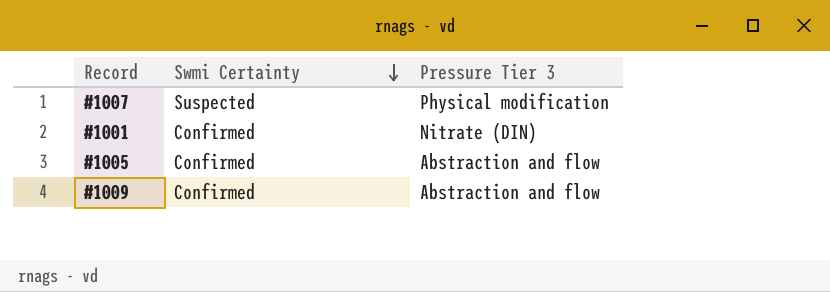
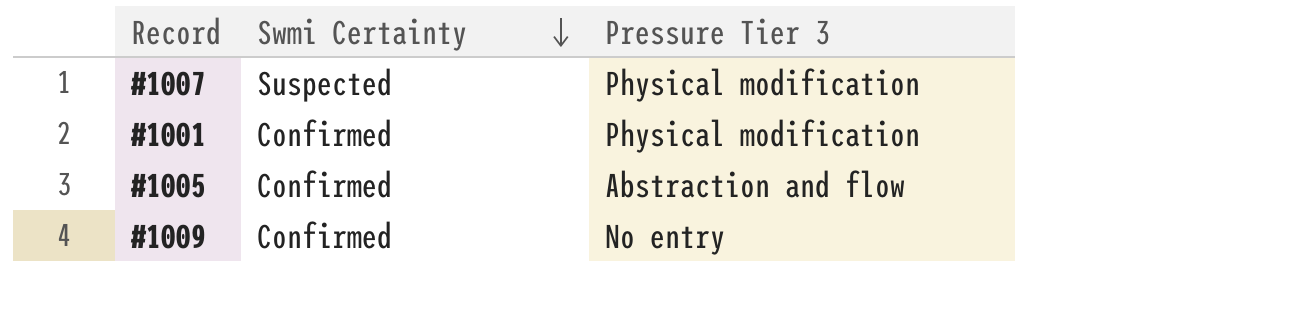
#1001 | Pressure Tier 3: Nitrate (DIN) -> Physical modification
#1009 | Pressure Tier 3: Abstraction and flow -> No entry

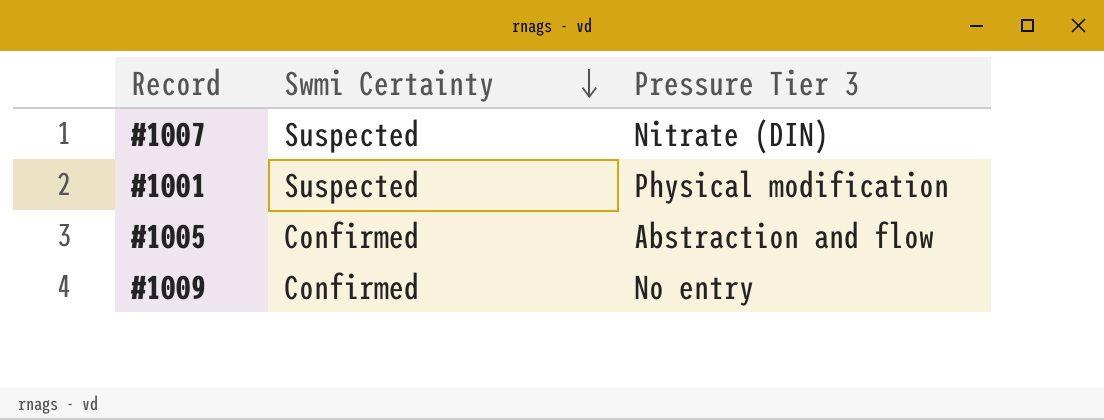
#1007 | Pressure Tier 3: Physical modification -> Nitrate (DIN)
#1001 | Swmi Certainty: Confirmed -> Suspected

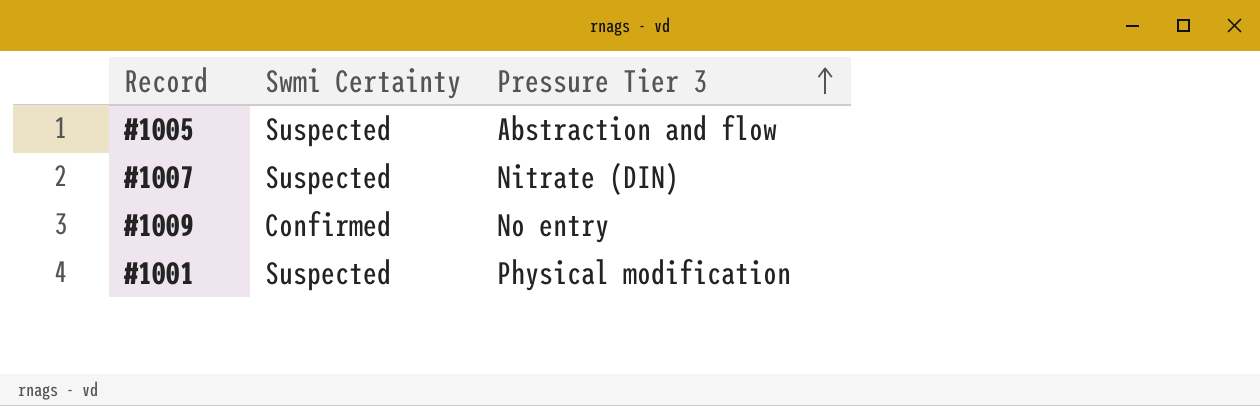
row order: Swmi Certainty descending -> Pressure Tier 3 ascending
#1005 | Swmi Certainty: Confirmed -> Suspected

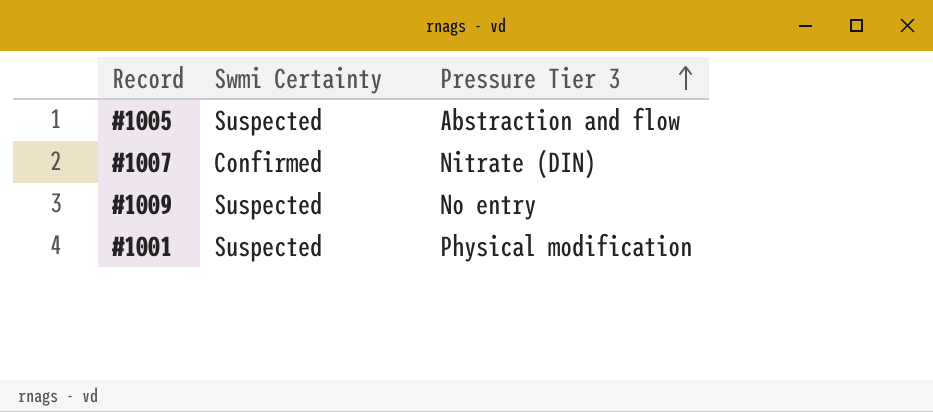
#1007 | Swmi Certainty: Suspected -> Confirmed
#1009 | Swmi Certainty: Confirmed -> Suspected

